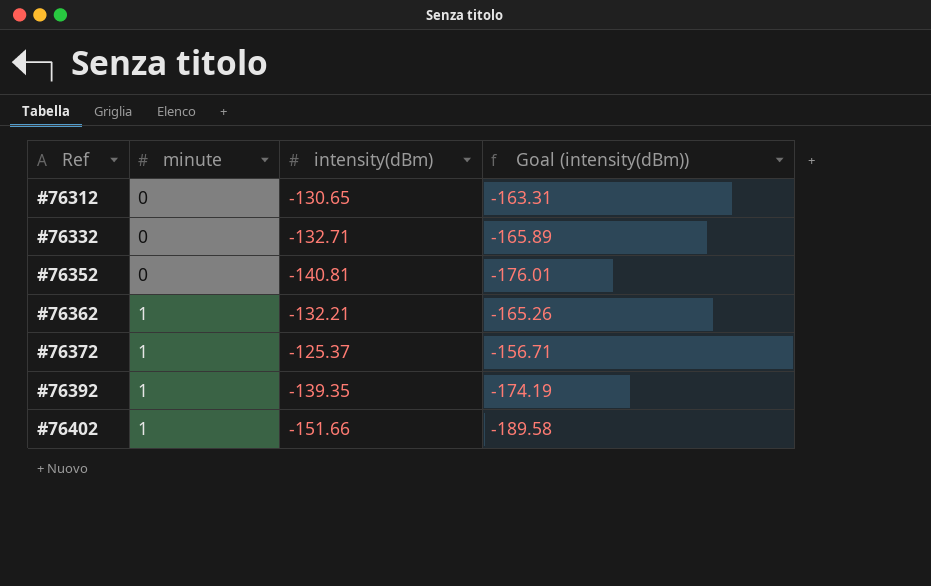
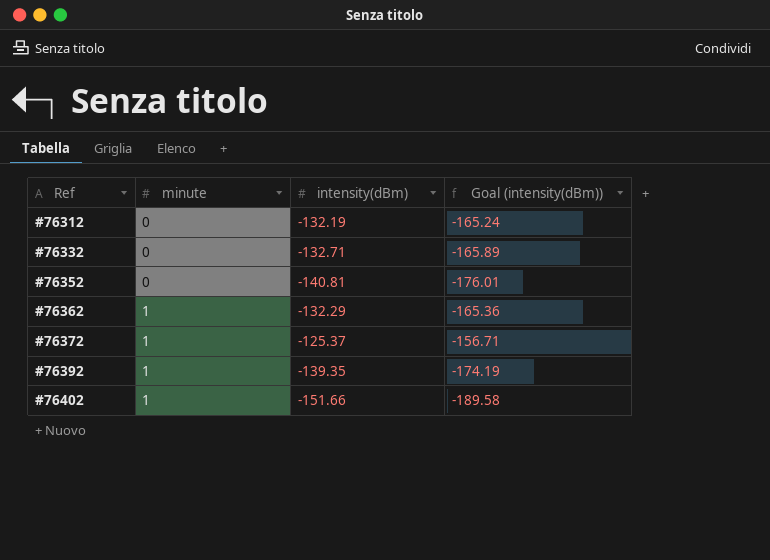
#76312 | intensity(dBm): -130.65 -> -132.19
#76312 | Goal (intensity(dBm)): -163.31 -> -165.24
#76362 | intensity(dBm): -132.21 -> -132.29
#76362 | Goal (intensity(dBm)): -165.26 -> -165.36

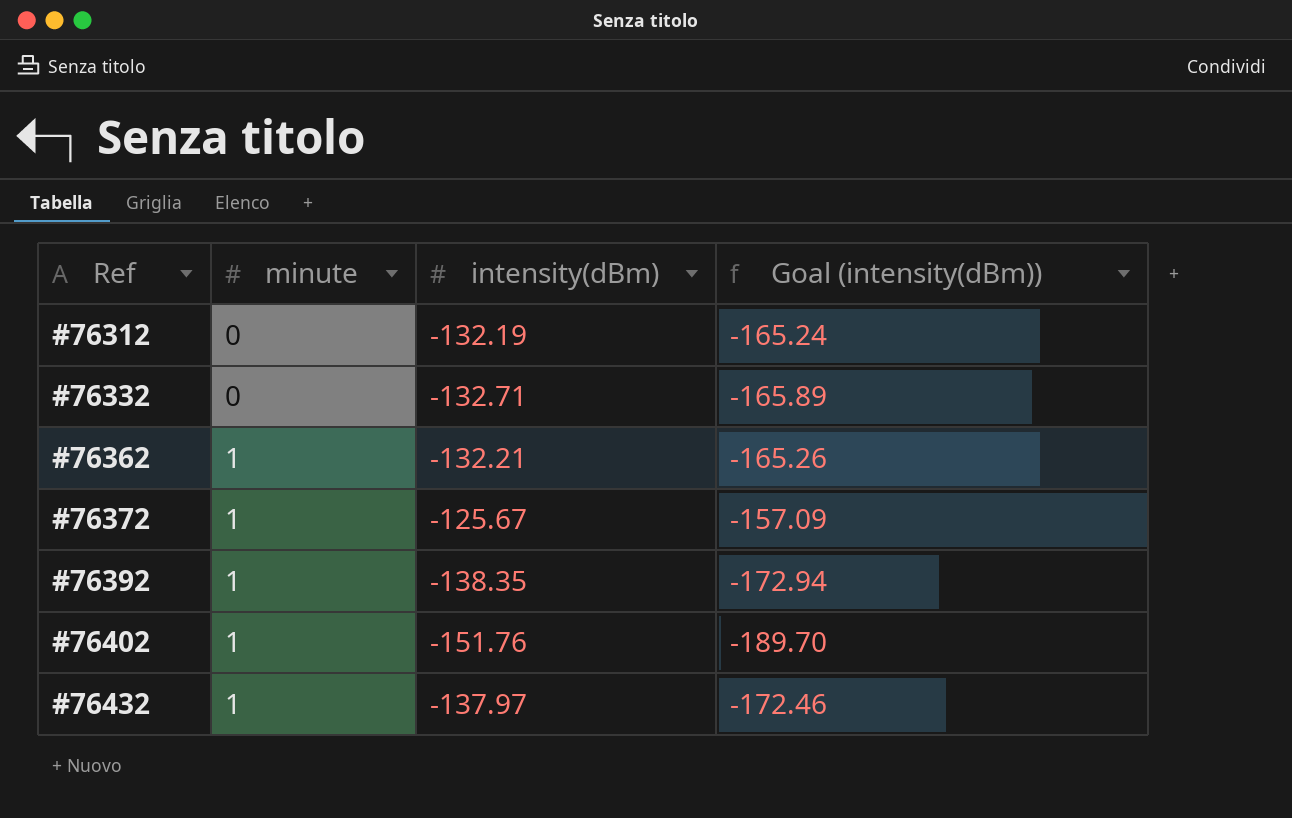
row #76352: 0 | -140.81 | -176.01 -> none
#76362 | intensity(dBm): -132.29 -> -132.21
#76362 | Goal (intensity(dBm)): -165.36 -> -165.26
#76372 | intensity(dBm): -125.37 -> -125.67
#76372 | Goal (intensity(dBm)): -156.71 -> -157.09
#76392 | intensity(dBm): -139.35 -> -138.35
#76392 | Goal (intensity(dBm)): -174.19 -> -172.94
#76402 | intensity(dBm): -151.66 -> -151.76
#76402 | Goal (intensity(dBm)): -189.58 -> -189.70
row #76432: none -> 1 | -137.97 | -172.46

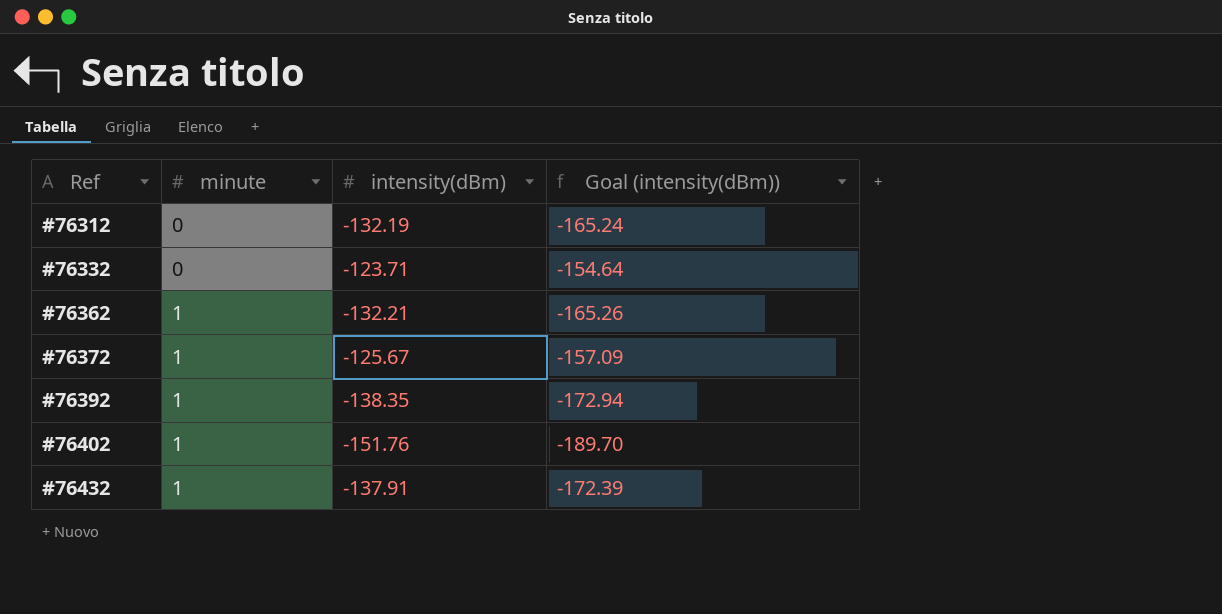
#76332 | intensity(dBm): -132.71 -> -123.71
#76332 | Goal (intensity(dBm)): -165.89 -> -154.64
#76432 | intensity(dBm): -137.97 -> -137.91
#76432 | Goal (intensity(dBm)): -172.46 -> -172.39

